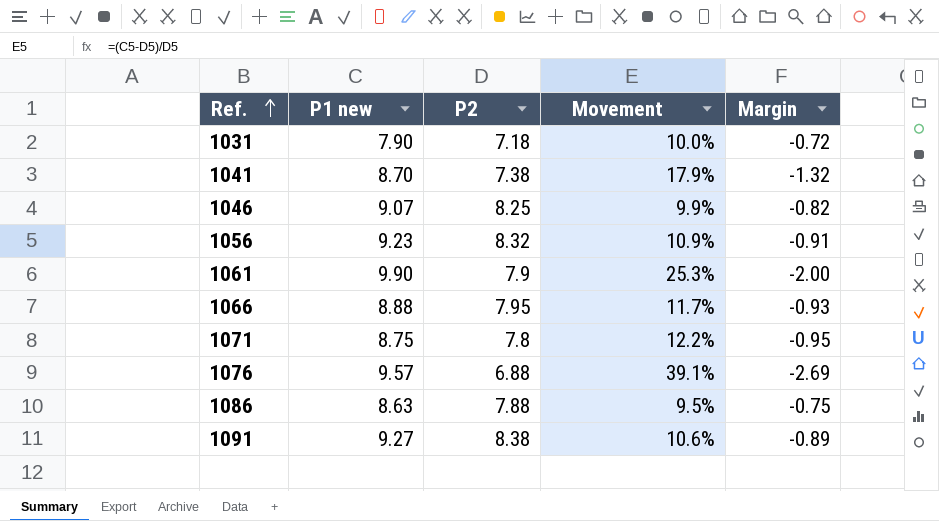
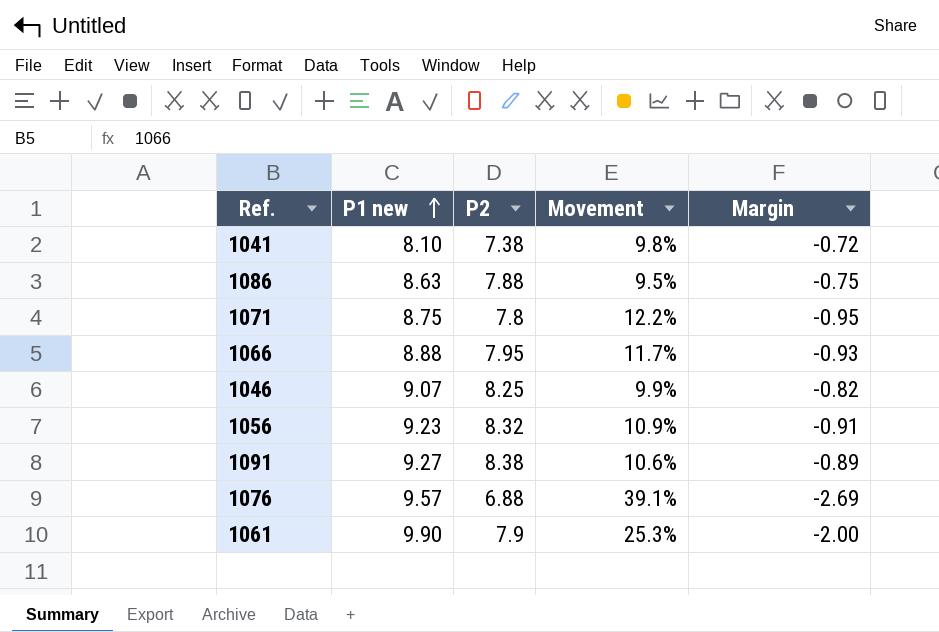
row order: Ref. ascending -> P1 new ascending
row 1031: 7.90 | 7.18 | 10.0% | -0.72 -> none
1041 | P1 new: 8.70 -> 8.10
1041 | Movement: 17.9% -> 9.8%
1041 | Margin: -1.32 -> -0.72

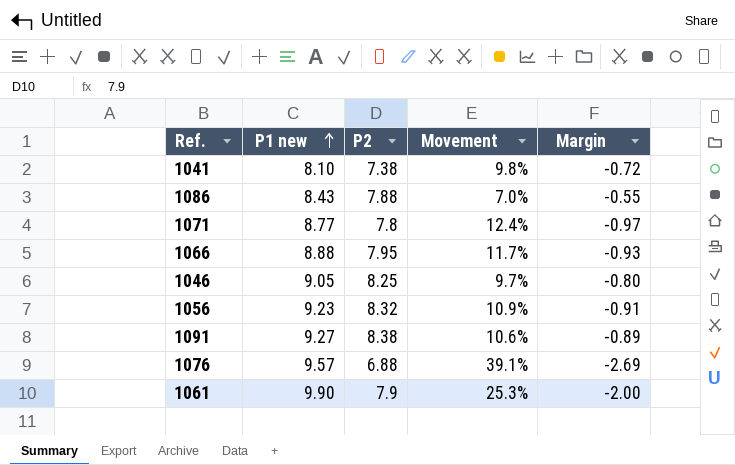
1086 | P1 new: 8.63 -> 8.43
1086 | Movement: 9.5% -> 7.0%
1086 | Margin: -0.75 -> -0.55
1071 | P1 new: 8.75 -> 8.77
1071 | Movement: 12.2% -> 12.4%
1071 | Margin: -0.95 -> -0.97
1046 | P1 new: 9.07 -> 9.05
1046 | Movement: 9.9% -> 9.7%
1046 | Margin: -0.82 -> -0.80

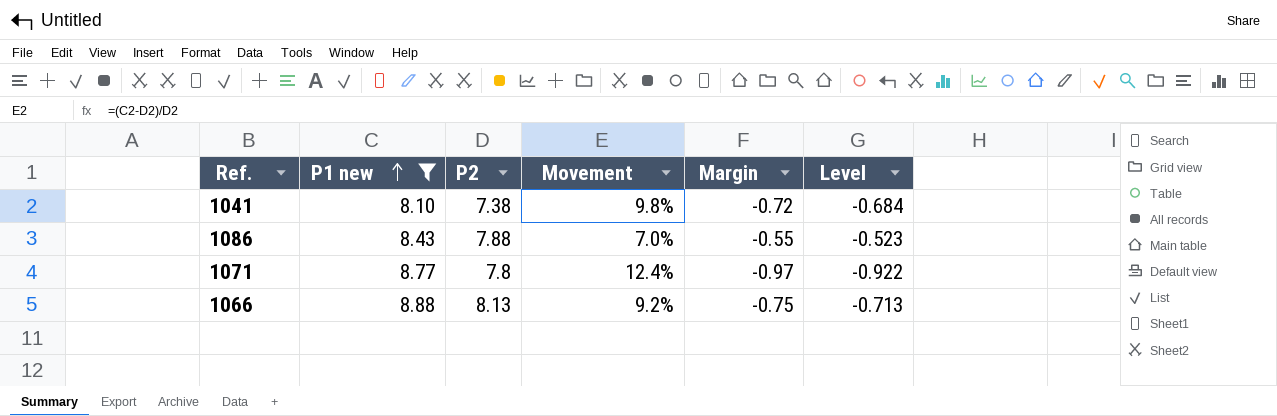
filter: none -> P1 new <= 8.88
column Level | formula: none -> [Margin] * 0.95
1066 | P2: 7.95 -> 8.13
1066 | Movement: 11.7% -> 9.2%
1066 | Margin: -0.93 -> -0.75

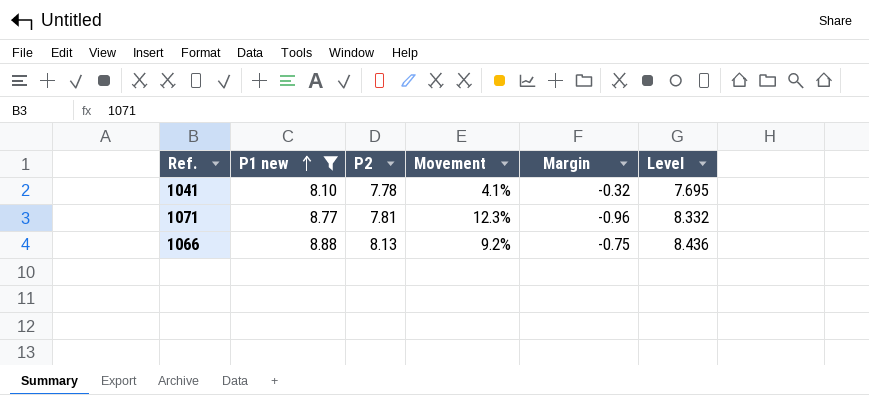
column Level | formula: [Margin] * 0.95 -> [P1 new] * 0.95
row 1086: 8.43 | 7.88 | 7.0% | -0.55 | -0.523 -> none
1041 | P2: 7.38 -> 7.78
1041 | Movement: 9.8% -> 4.1%
1041 | Margin: -0.72 -> -0.32
1071 | P2: 7.8 -> 7.81
1071 | Movement: 12.4% -> 12.3%
1071 | Margin: -0.97 -> -0.96

